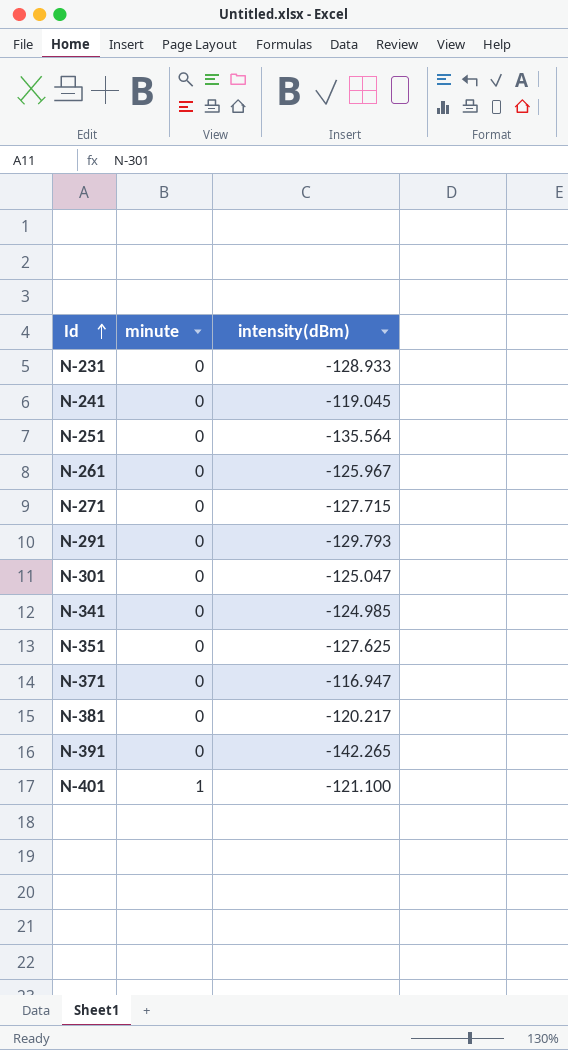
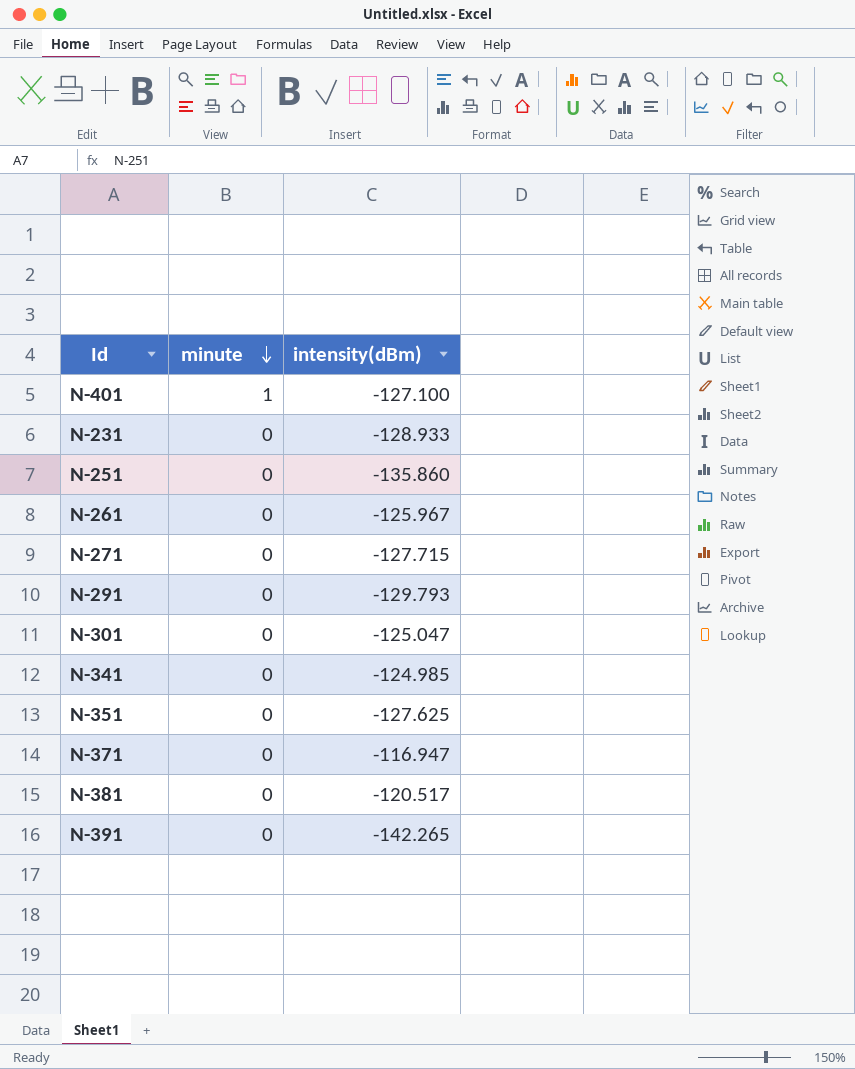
row order: Id ascending -> minute descending
row N-241: 0 | -119.045 -> none
N-401 | intensity(dBm): -121.100 -> -127.100
N-251 | intensity(dBm): -135.564 -> -135.860
N-381 | intensity(dBm): -120.217 -> -120.517

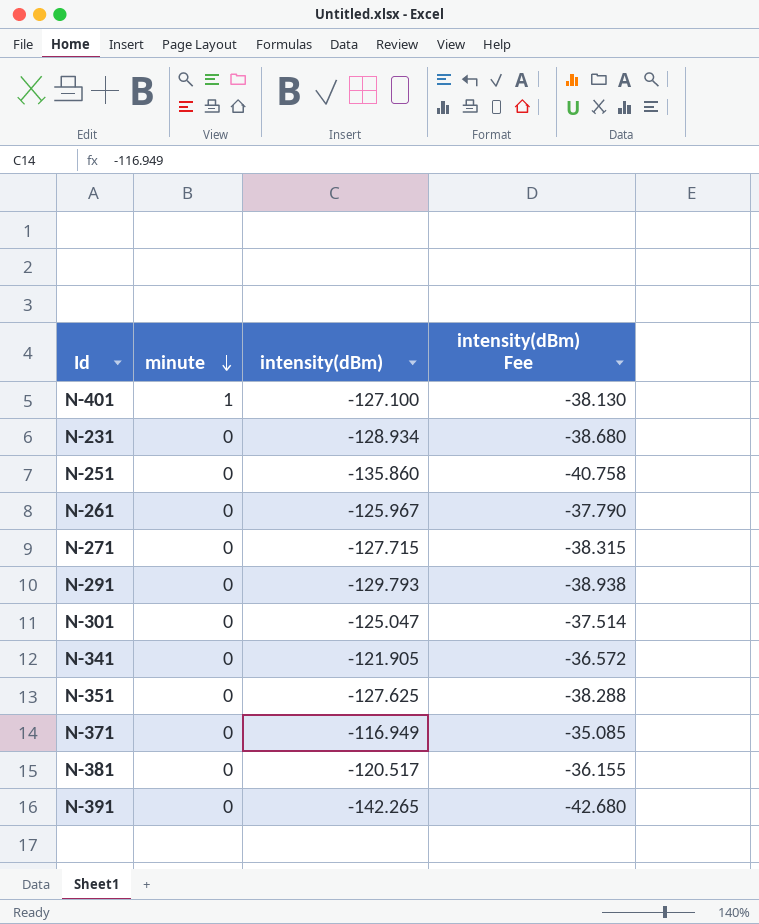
column intensity(dBm) Fee | formula: none -> [intensity(dBm)] * 0.3
N-231 | intensity(dBm): -128.933 -> -128.934
N-341 | intensity(dBm): -124.985 -> -121.905
N-371 | intensity(dBm): -116.947 -> -116.949

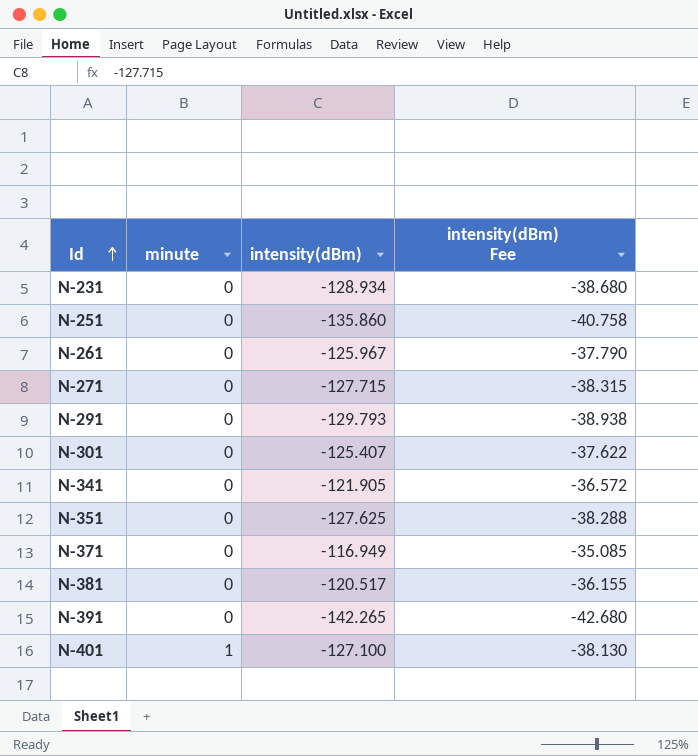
row order: minute descending -> Id ascending
N-301 | intensity(dBm): -125.047 -> -125.407
N-301 | intensity(dBm) Fee: -37.514 -> -37.622

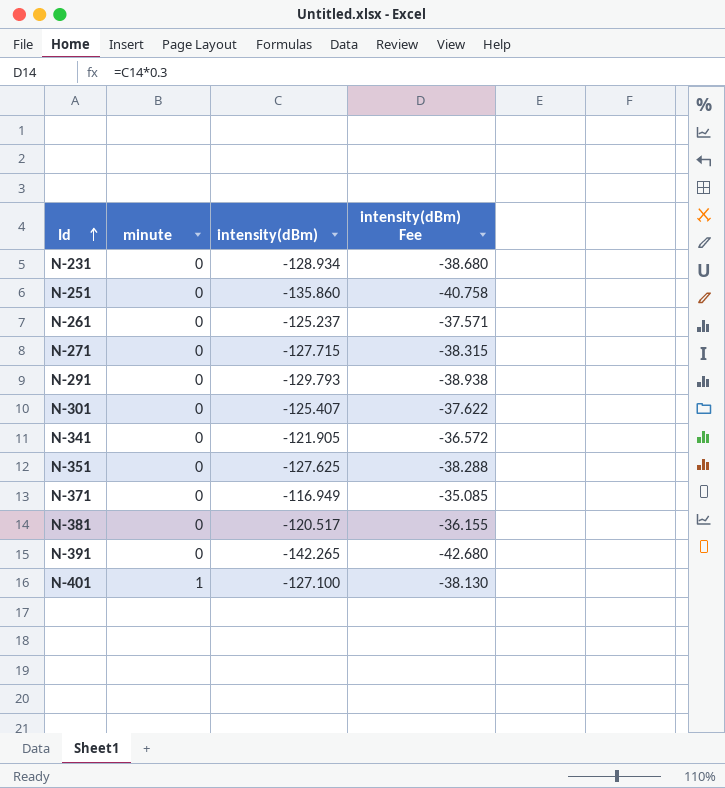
N-261 | intensity(dBm): -125.967 -> -125.237
N-261 | intensity(dBm) Fee: -37.790 -> -37.571

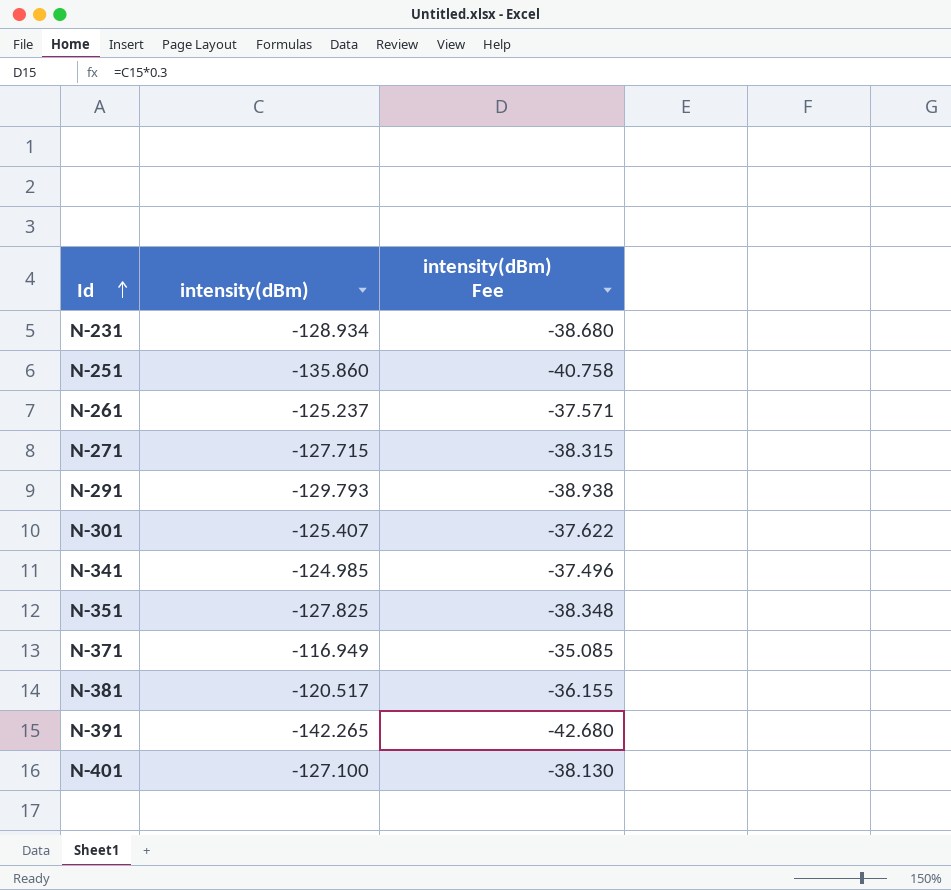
column minute | position: 2 -> none
N-341 | intensity(dBm): -121.905 -> -124.985
N-341 | intensity(dBm) Fee: -36.572 -> -37.496
N-351 | intensity(dBm): -127.625 -> -127.825
N-351 | intensity(dBm) Fee: -38.288 -> -38.348

